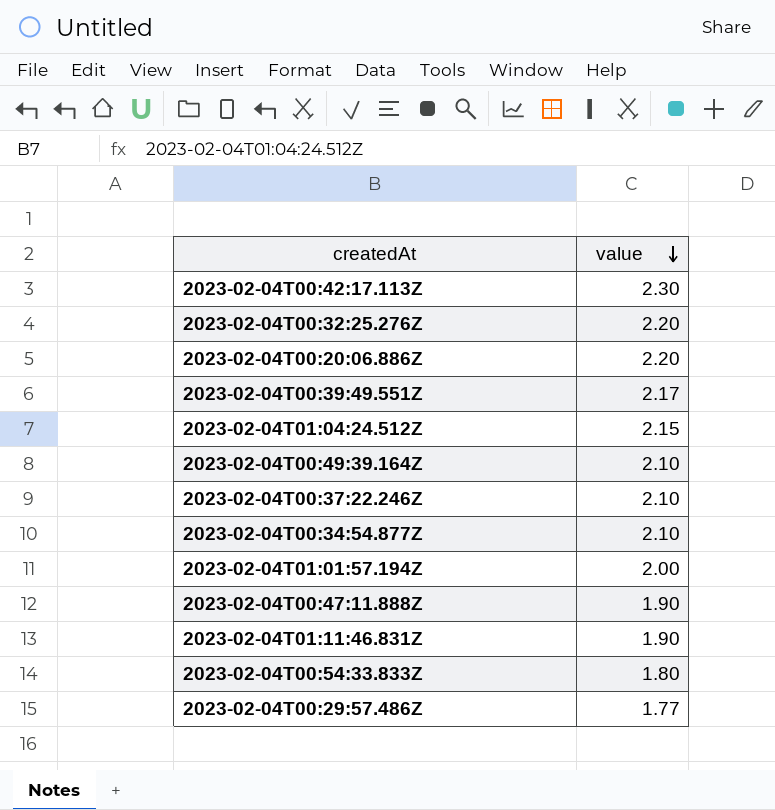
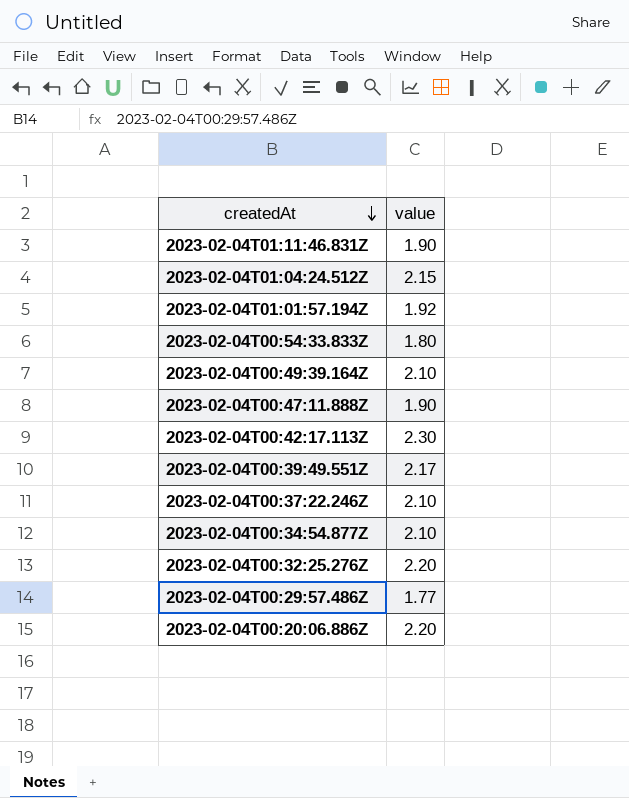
row order: value descending -> createdAt descending
2023-02-04T01:01:57.194Z | value: 2.00 -> 1.92

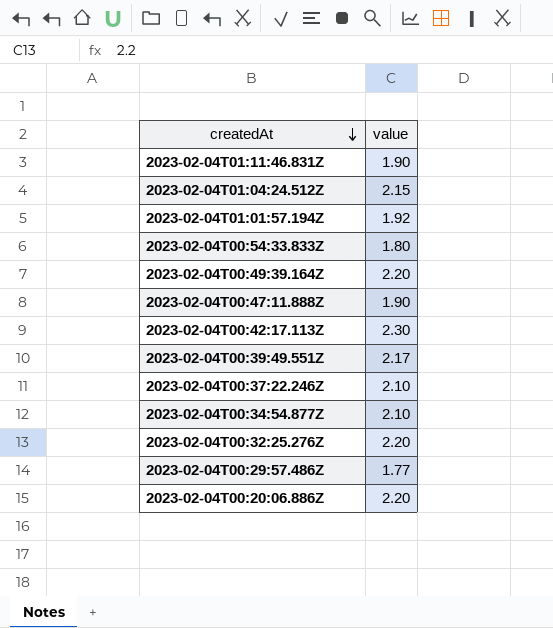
2023-02-04T00:49:39.164Z | value: 2.10 -> 2.20

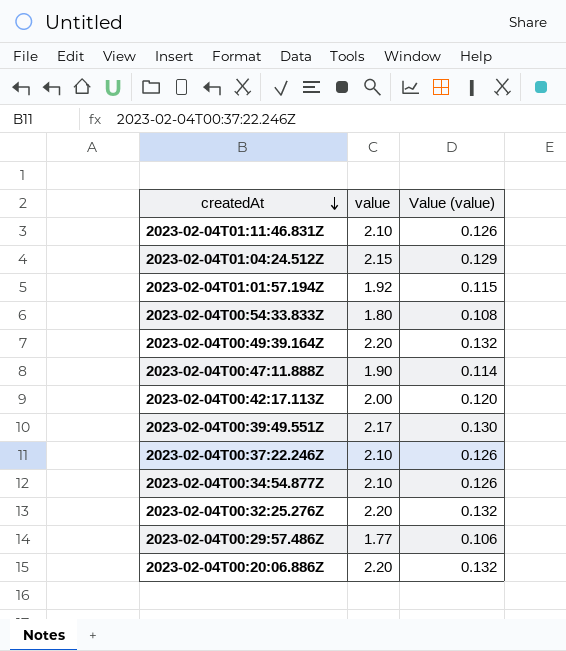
column Value (value) | formula: none -> [value] * 0.06
2023-02-04T01:11:46.831Z | value: 1.90 -> 2.10
2023-02-04T00:42:17.113Z | value: 2.30 -> 2.00

